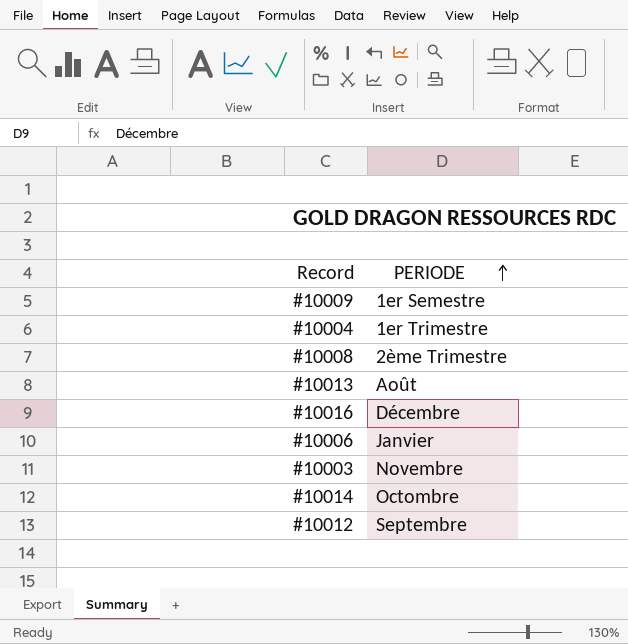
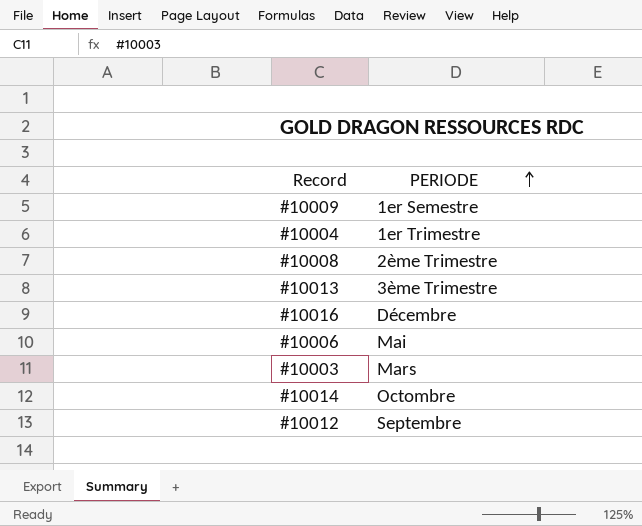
#10013 | PERIODE: Août -> 3ème Trimestre
#10006 | PERIODE: Janvier -> Mai
#10003 | PERIODE: Novembre -> Mars

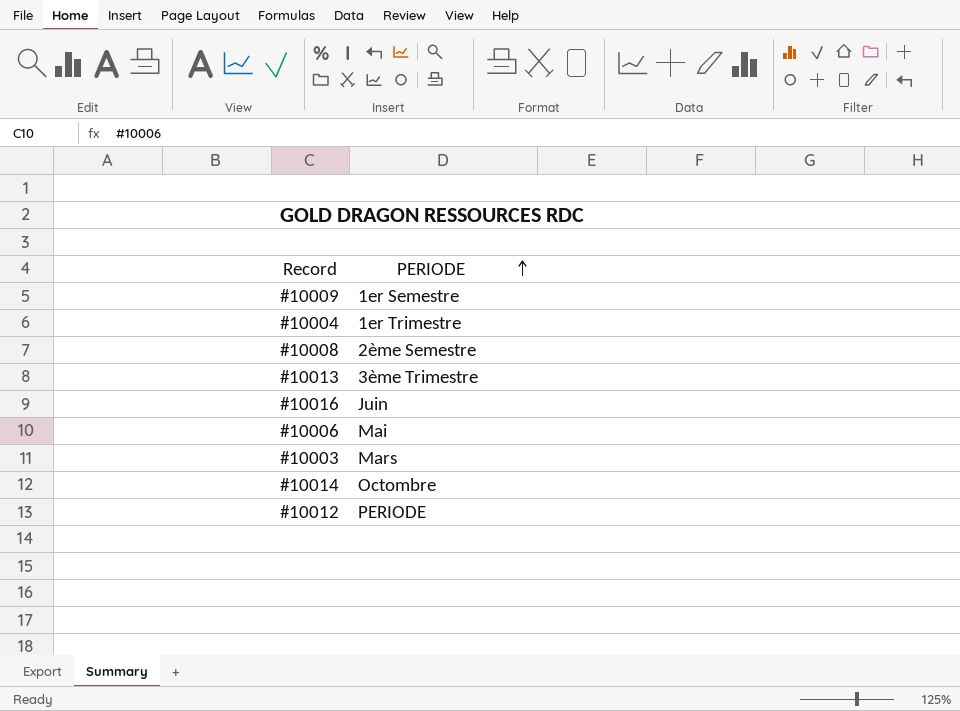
#10008 | PERIODE: 2ème Trimestre -> 2ème Semestre
#10016 | PERIODE: Décembre -> Juin
#10012 | PERIODE: Septembre -> PERIODE

